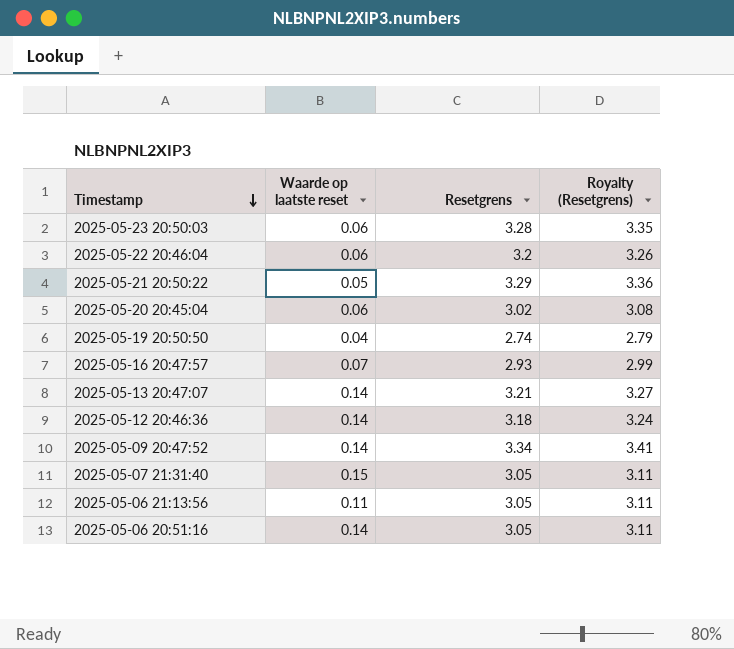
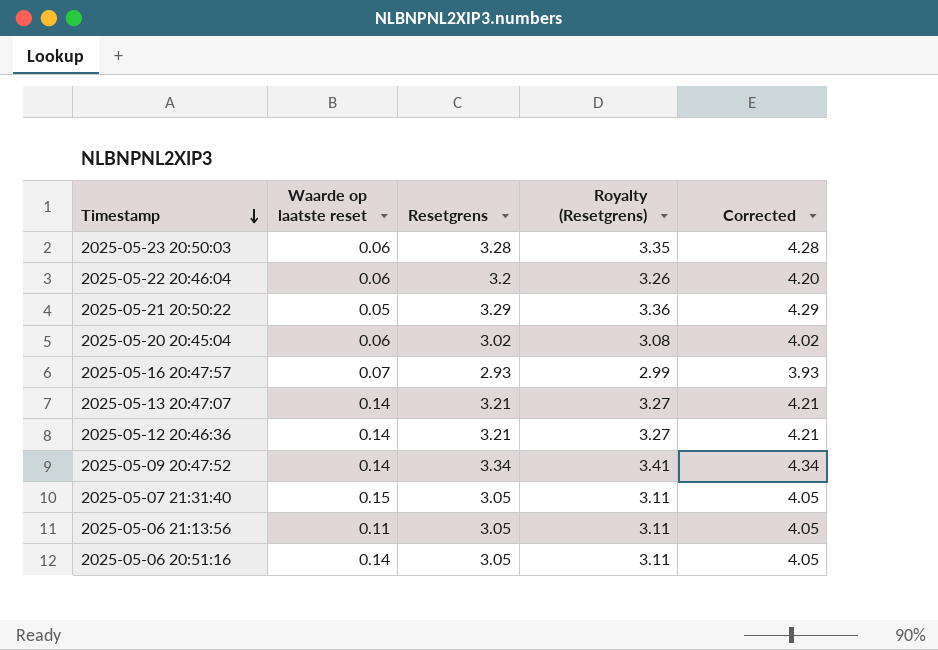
column Corrected | formula: none -> [Resetgrens] + 1
row 2025-05-19 20:50:50: 0.04 | 2.74 | 2.79 -> none
2025-05-12 20:46:36 | Resetgrens: 3.18 -> 3.21
2025-05-12 20:46:36 | Royalty (Resetgrens): 3.24 -> 3.27

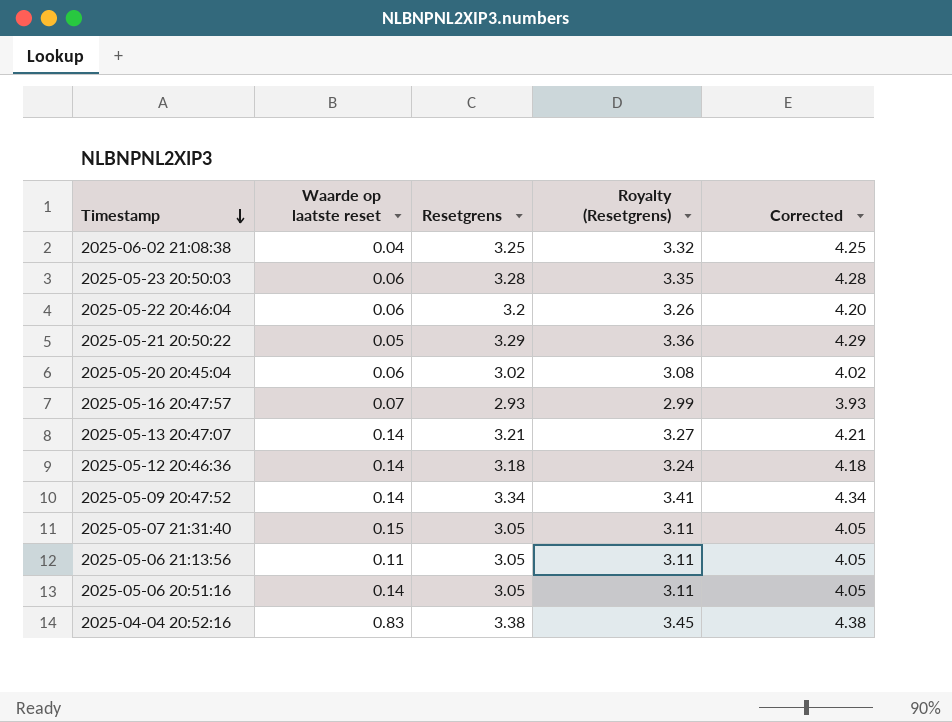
row 2025-06-02 21:08:38: none -> 0.04 | 3.25 | 3.32 | 4.25
2025-05-12 20:46:36 | Resetgrens: 3.21 -> 3.18
2025-05-12 20:46:36 | Royalty (Resetgrens): 3.27 -> 3.24
2025-05-12 20:46:36 | Corrected: 4.21 -> 4.18
row 2025-04-04 20:52:16: none -> 0.83 | 3.38 | 3.45 | 4.38

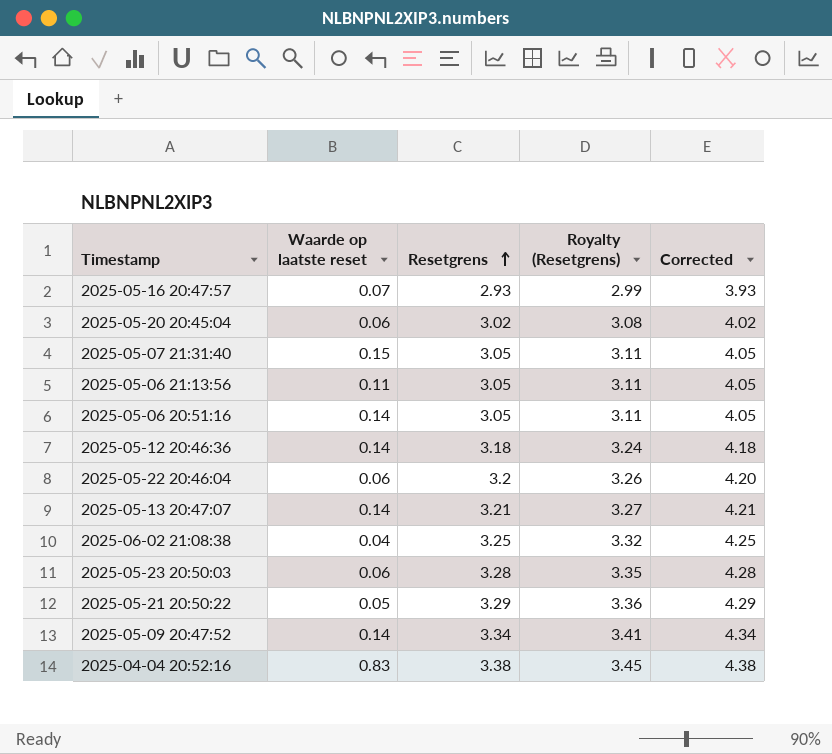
row order: Timestamp descending -> Resetgrens ascending

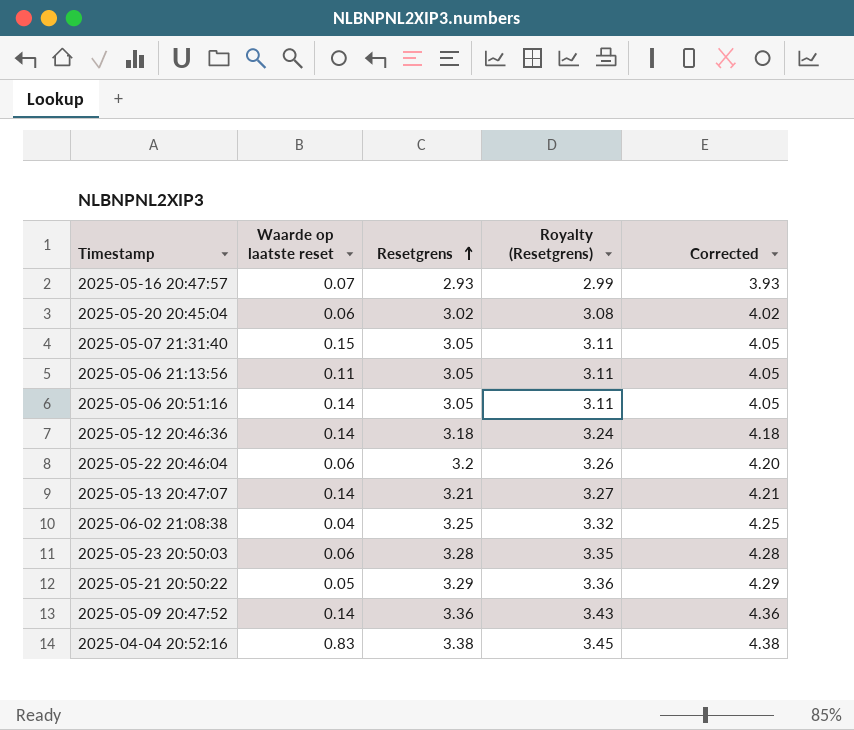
2025-05-09 20:47:52 | Resetgrens: 3.34 -> 3.36
2025-05-09 20:47:52 | Royalty (Resetgrens): 3.41 -> 3.43
2025-05-09 20:47:52 | Corrected: 4.34 -> 4.36

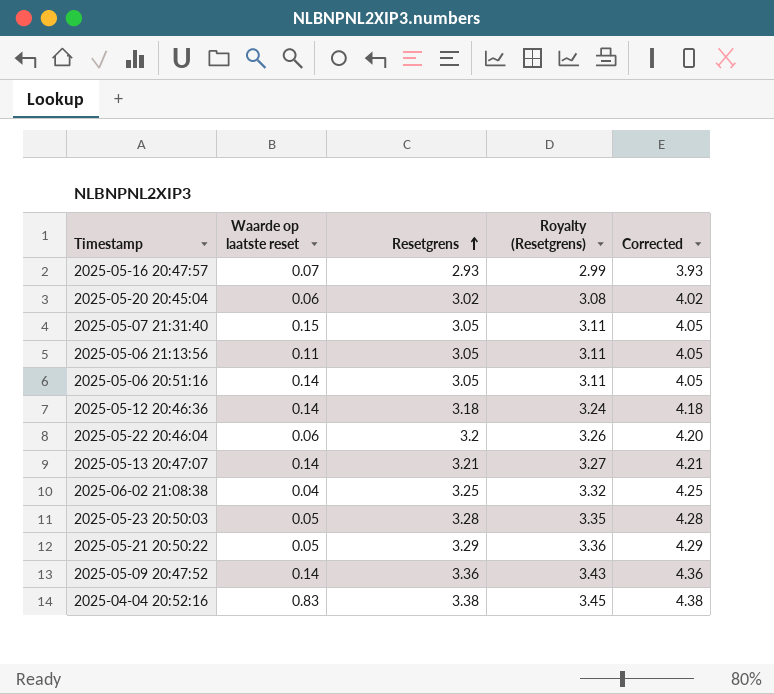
2025-05-23 20:50:03 | Waarde op laatste reset: 0.06 -> 0.05

